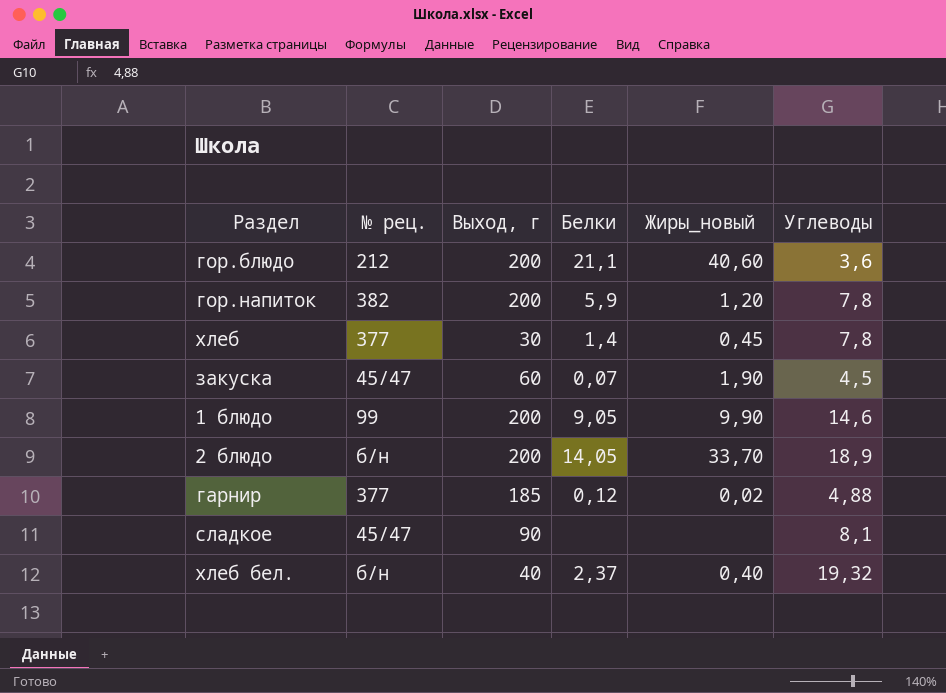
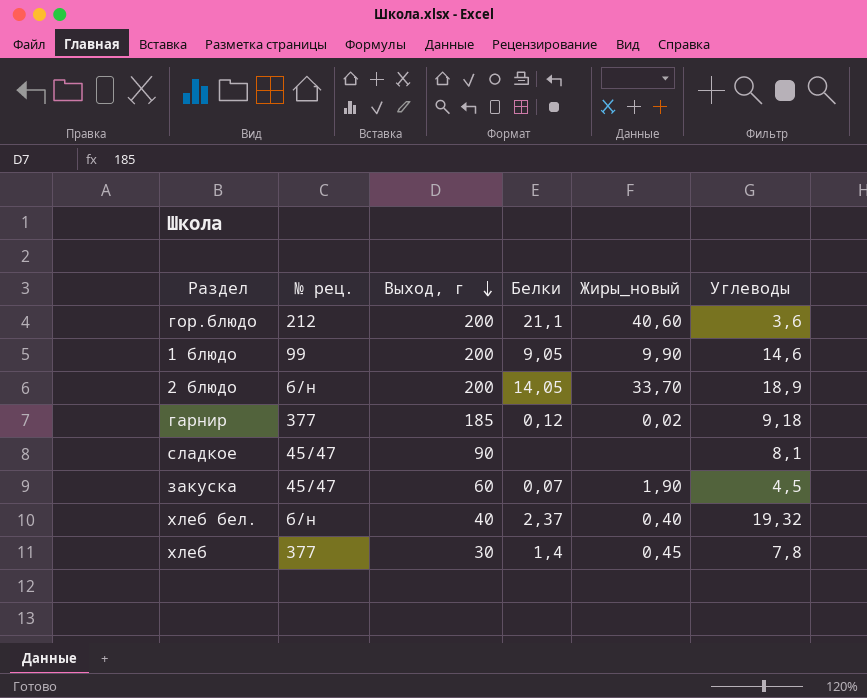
row order: none -> Выход, г descending
row гор.напиток: 382 | 200 | 5,9 | 1,20 | 7,8 -> none
гарнир | Углеводы: 4,88 -> 9,18

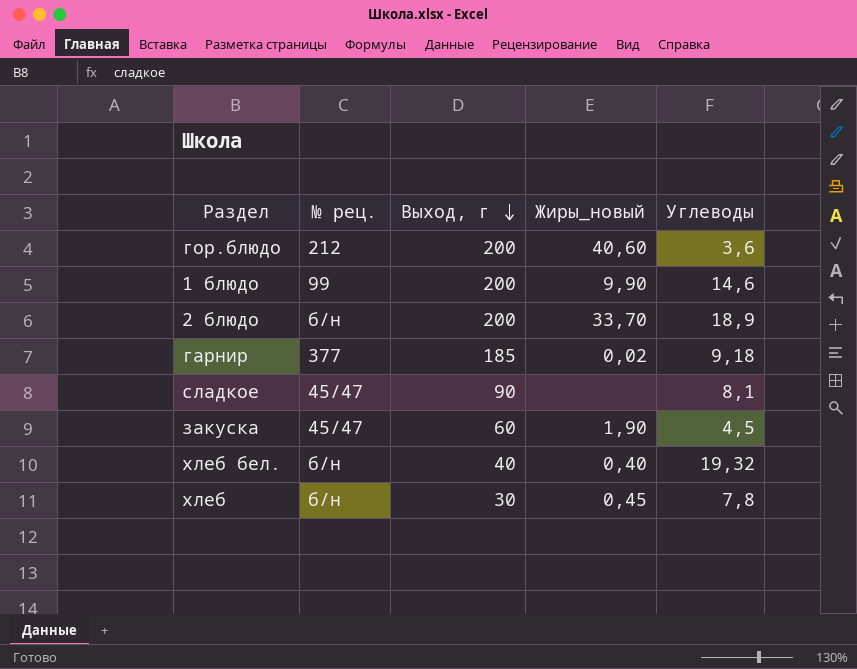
column Белки | position: 4 -> none
хлеб | № рец.: 377 -> б/н

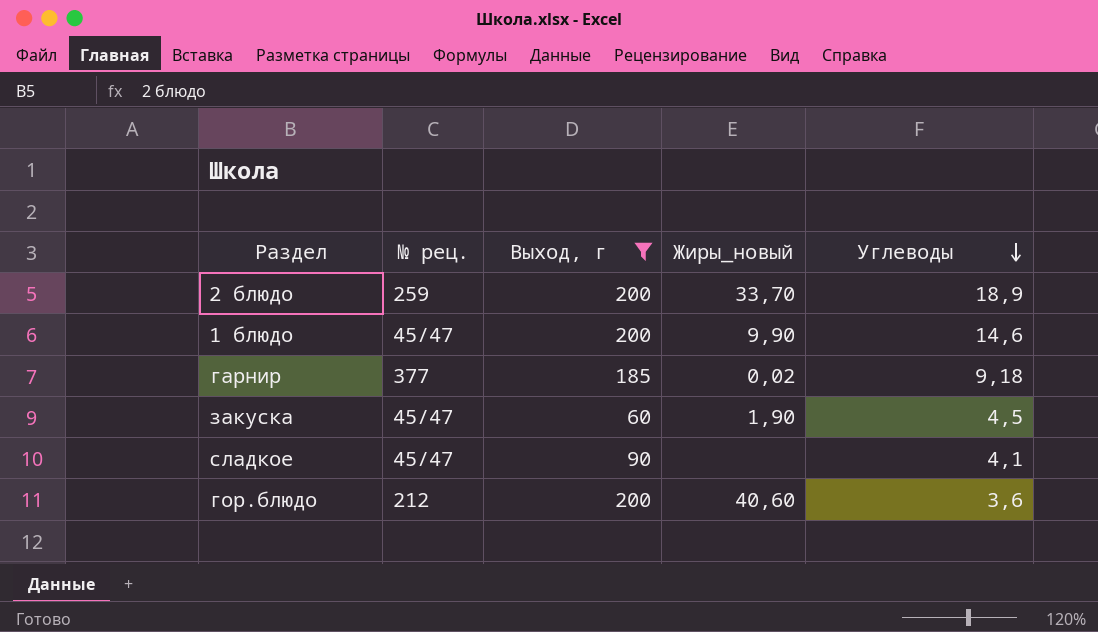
filter: none -> Выход, г >= 60
row order: Выход, г descending -> Углеводы descending
2 блюдо | № рец.: б/н -> 259
1 блюдо | № рец.: 99 -> 45/47
сладкое | Углеводы: 8,1 -> 4,1

